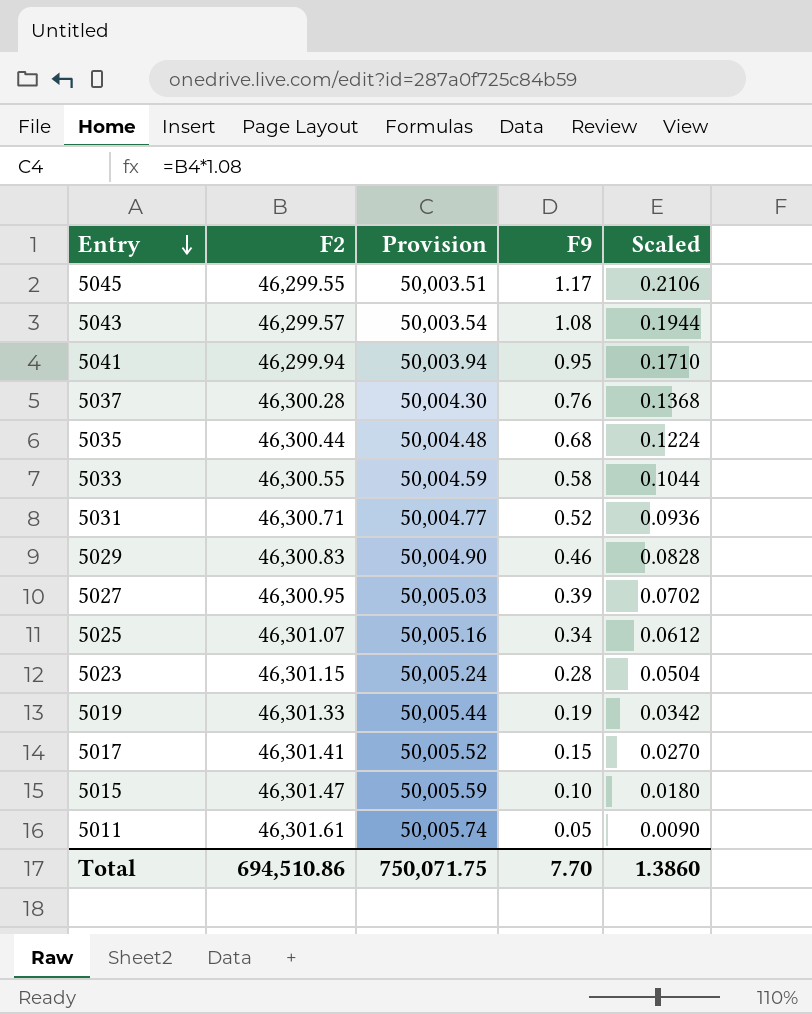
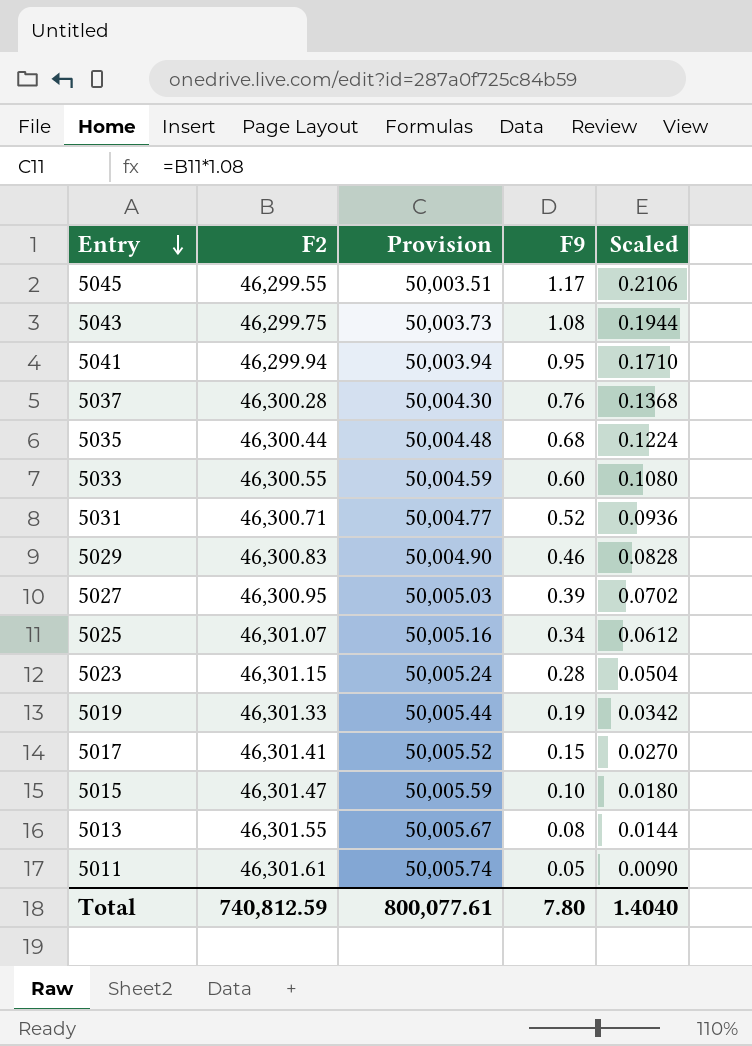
5043 | F2: 46,299.57 -> 46,299.75
5043 | Provision: 50,003.54 -> 50,003.73
5033 | F9: 0.58 -> 0.60
5033 | Scaled: 0.1044 -> 0.1080
row 5013: none -> 46,301.55 | 50,005.67 | 0.08 | 0.0144
Total | F2: 694,510.86 -> 740,812.59
Total | Provision: 750,071.75 -> 800,077.61
Total | F9: 7.70 -> 7.80
Total | Scaled: 1.3860 -> 1.4040

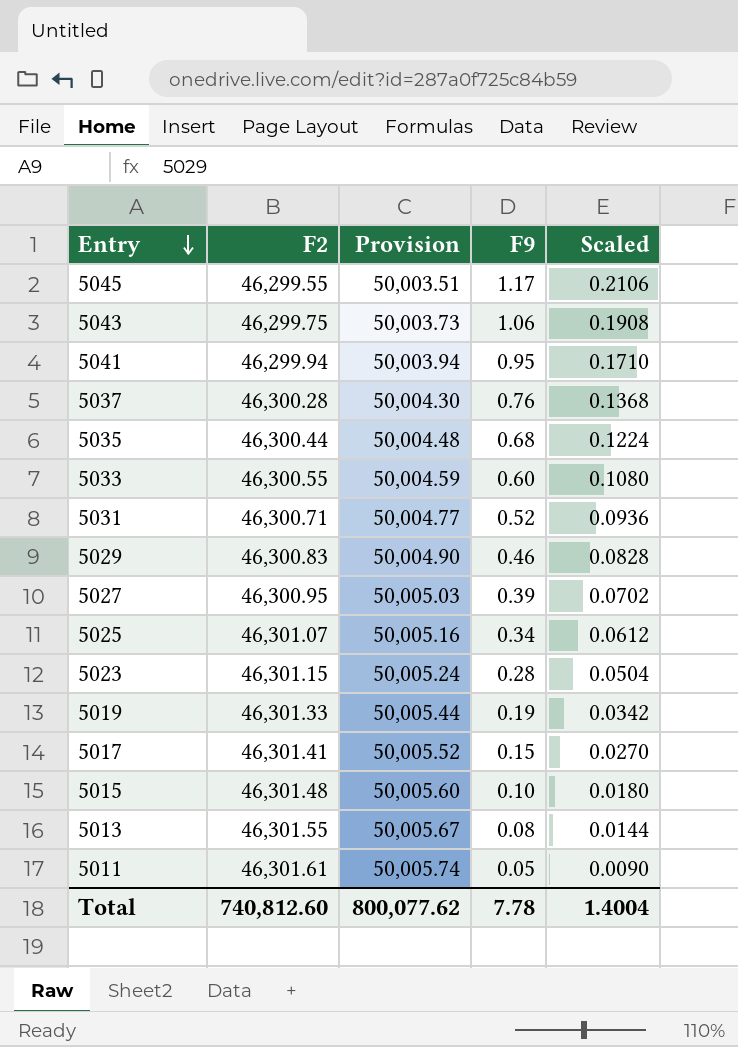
5043 | F9: 1.08 -> 1.06
5043 | Scaled: 0.1944 -> 0.1908
5015 | F2: 46,301.47 -> 46,301.48
5015 | Provision: 50,005.59 -> 50,005.60
Total | F2: 740,812.59 -> 740,812.60
Total | Provision: 800,077.61 -> 800,077.62
Total | F9: 7.80 -> 7.78
Total | Scaled: 1.4040 -> 1.4004

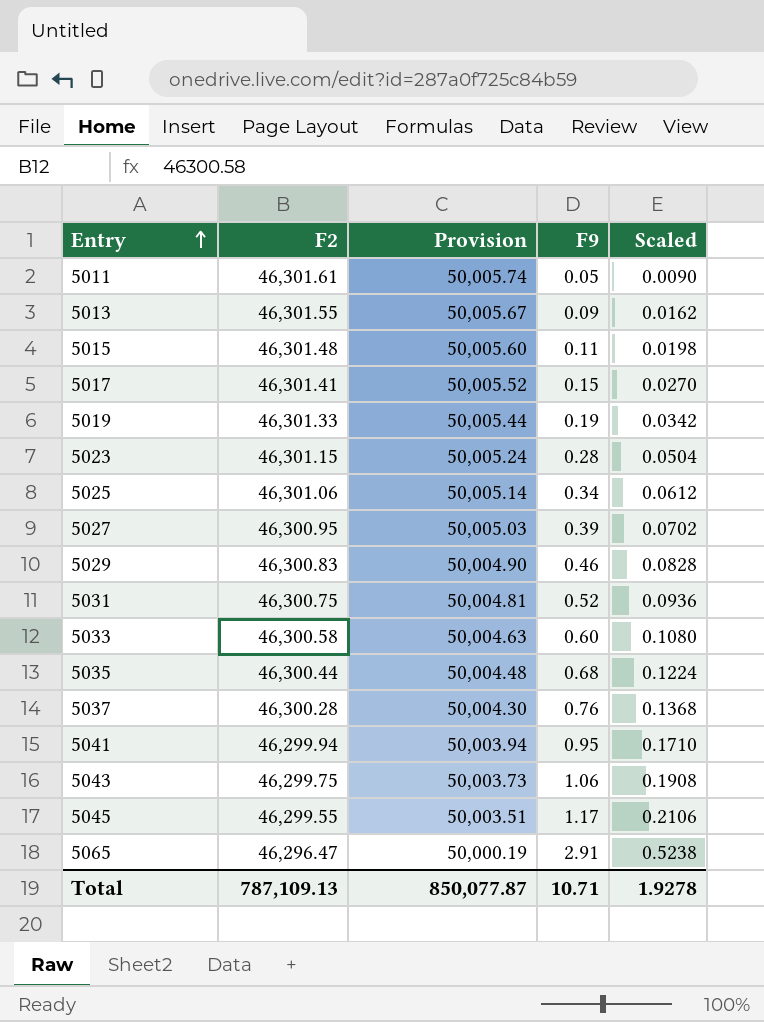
row order: Entry descending -> Entry ascending
5013 | F9: 0.08 -> 0.09
5013 | Scaled: 0.0144 -> 0.0162
5015 | F9: 0.10 -> 0.11
5015 | Scaled: 0.0180 -> 0.0198
5025 | F2: 46,301.07 -> 46,301.06
5025 | Provision: 50,005.16 -> 50,005.14
5031 | F2: 46,300.71 -> 46,300.75
5031 | Provision: 50,004.77 -> 50,004.81
5033 | F2: 46,300.55 -> 46,300.58
5033 | Provision: 50,004.59 -> 50,004.63
row 5065: none -> 46,296.47 | 50,000.19 | 2.91 | 0.5238
Total | F2: 740,812.60 -> 787,109.13
Total | Provision: 800,077.62 -> 850,077.87
Total | F9: 7.78 -> 10.71
Total | Scaled: 1.4004 -> 1.9278

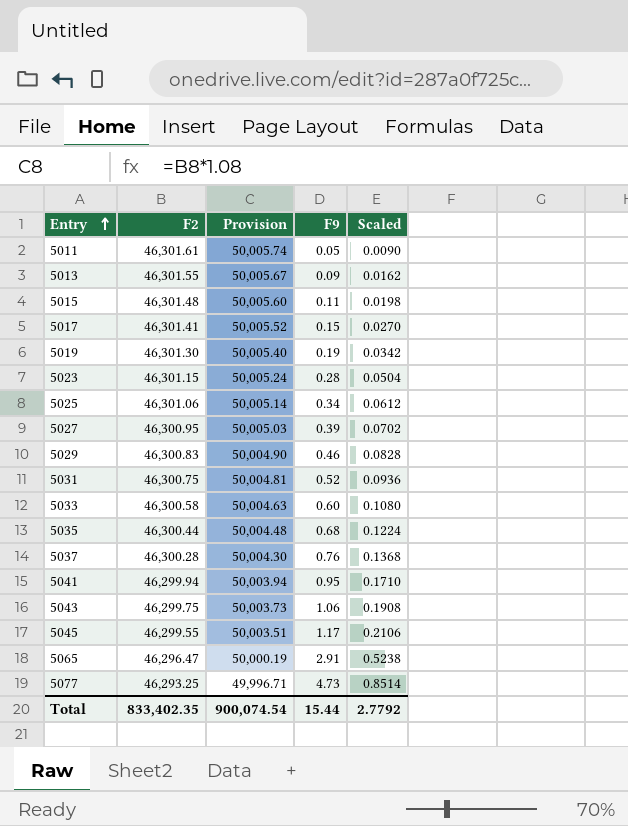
5019 | F2: 46,301.33 -> 46,301.30
5019 | Provision: 50,005.44 -> 50,005.40
row 5077: none -> 46,293.25 | 49,996.71 | 4.73 | 0.8514
Total | F2: 787,109.13 -> 833,402.35
Total | Provision: 850,077.87 -> 900,074.54
Total | F9: 10.71 -> 15.44
Total | Scaled: 1.9278 -> 2.7792

